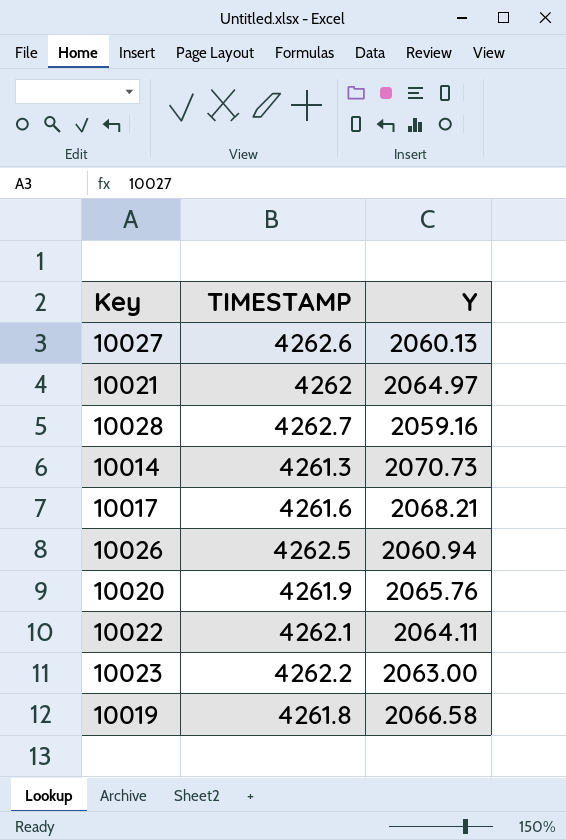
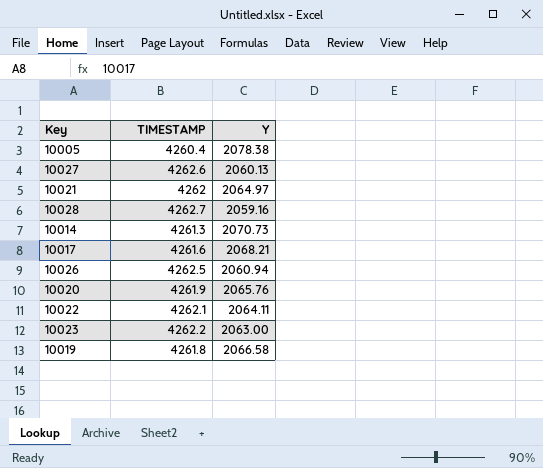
row 10005: none -> 4260.4 | 2078.38

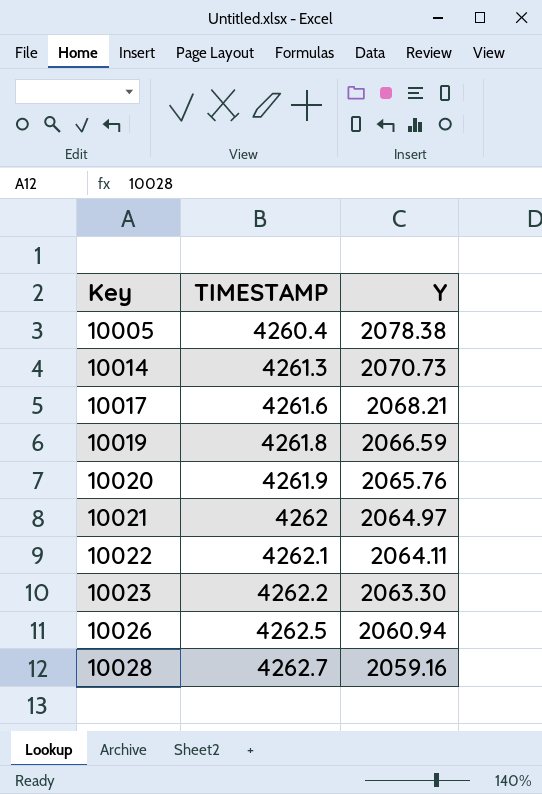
row order: none -> Key ascending
row 10027: 4262.6 | 2060.13 -> none
10019 | Y: 2066.58 -> 2066.59
10023 | Y: 2063.00 -> 2063.30

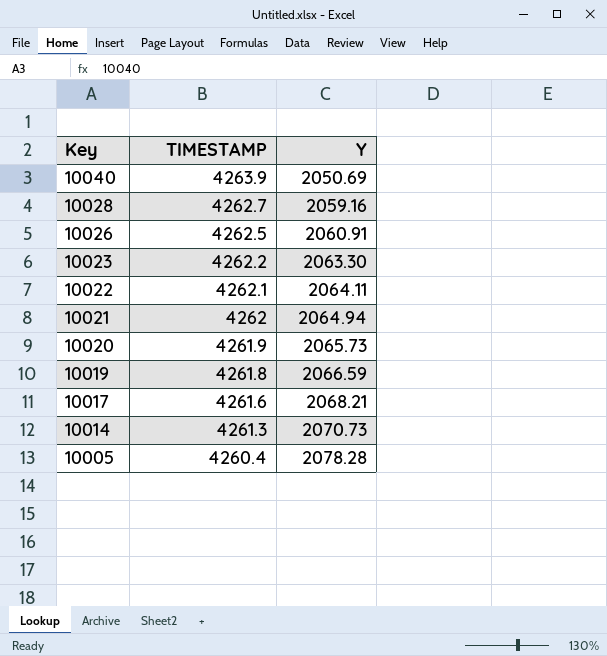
row order: Key ascending -> Key descending
row 10040: none -> 4263.9 | 2050.69
10026 | Y: 2060.94 -> 2060.91
10021 | Y: 2064.97 -> 2064.94
10020 | Y: 2065.76 -> 2065.73
10005 | Y: 2078.38 -> 2078.28

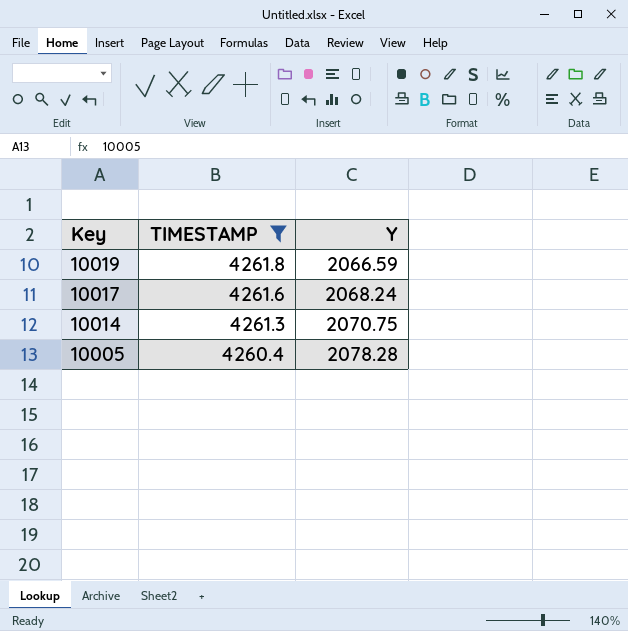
filter: none -> TIMESTAMP <= 4261.8
10017 | Y: 2068.21 -> 2068.24
10014 | Y: 2070.73 -> 2070.75

